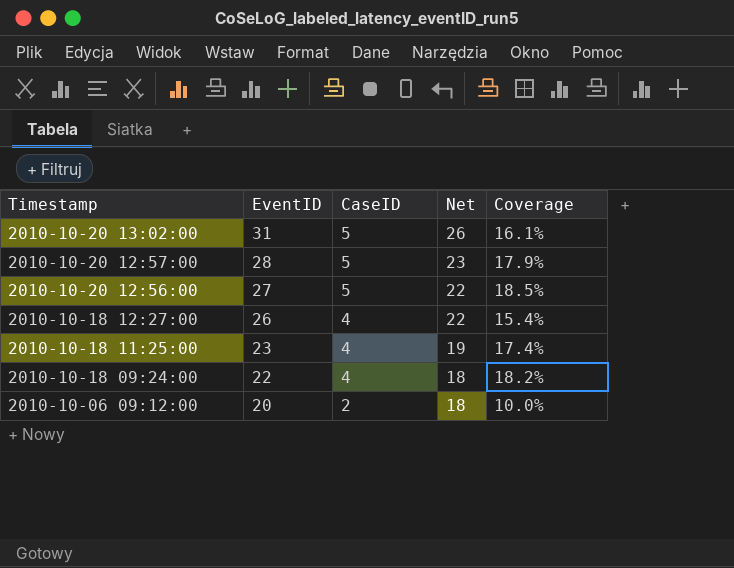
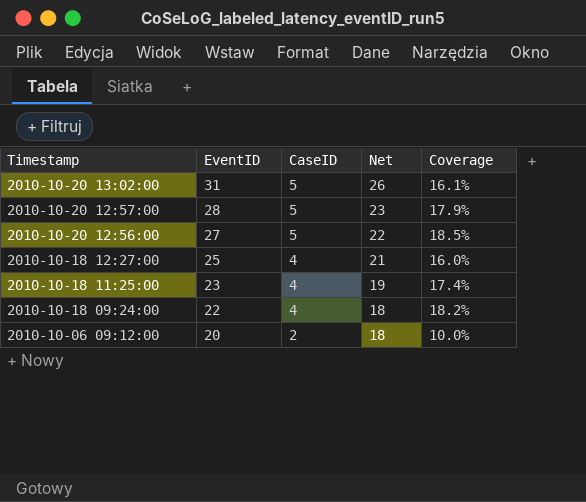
2010-10-18 12:27:00 | EventID: 26 -> 25
2010-10-18 12:27:00 | Net: 22 -> 21
2010-10-18 12:27:00 | Coverage: 15.4% -> 16.0%

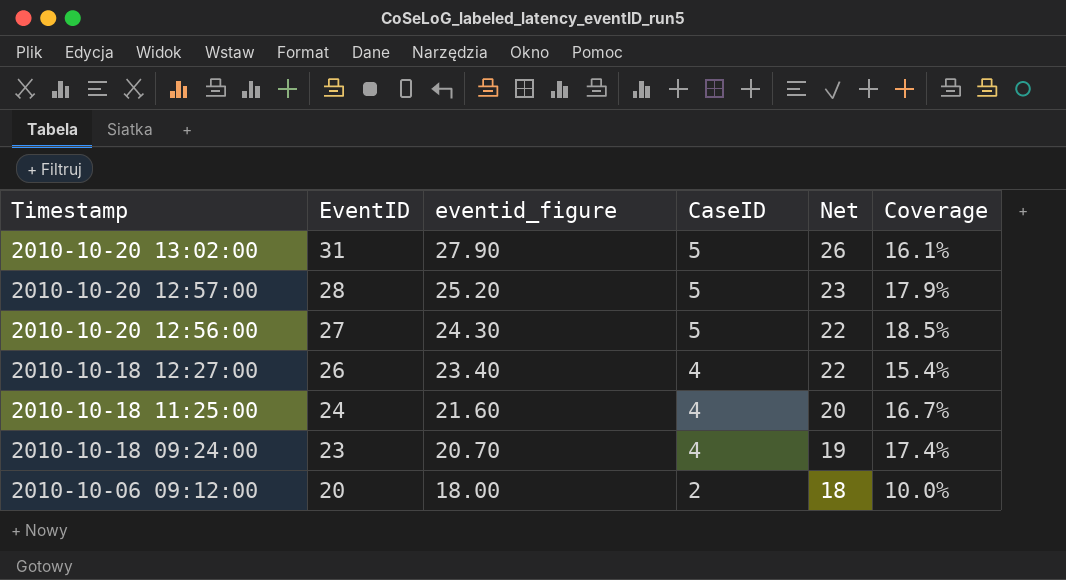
column eventid_figure | formula: none -> [EventID] * 0.9
2010-10-18 12:27:00 | EventID: 25 -> 26
2010-10-18 12:27:00 | Net: 21 -> 22
2010-10-18 12:27:00 | Coverage: 16.0% -> 15.4%
2010-10-18 11:25:00 | EventID: 23 -> 24
2010-10-18 11:25:00 | Net: 19 -> 20
2010-10-18 11:25:00 | Coverage: 17.4% -> 16.7%
2010-10-18 09:24:00 | EventID: 22 -> 23
2010-10-18 09:24:00 | Net: 18 -> 19
2010-10-18 09:24:00 | Coverage: 18.2% -> 17.4%

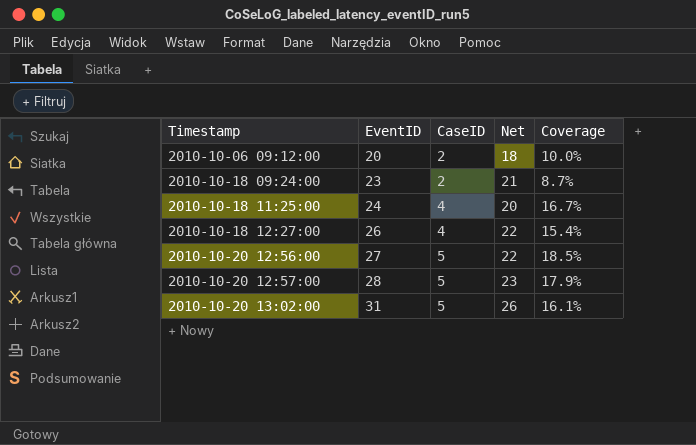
row order: Timestamp descending -> Timestamp ascending
column eventid_figure | formula: [EventID] * 0.9 -> none
2010-10-18 09:24:00 | CaseID: 4 -> 2
2010-10-18 09:24:00 | Net: 19 -> 21
2010-10-18 09:24:00 | Coverage: 17.4% -> 8.7%

